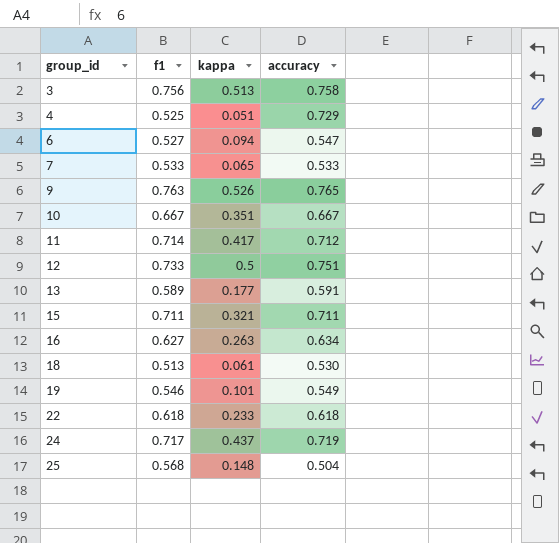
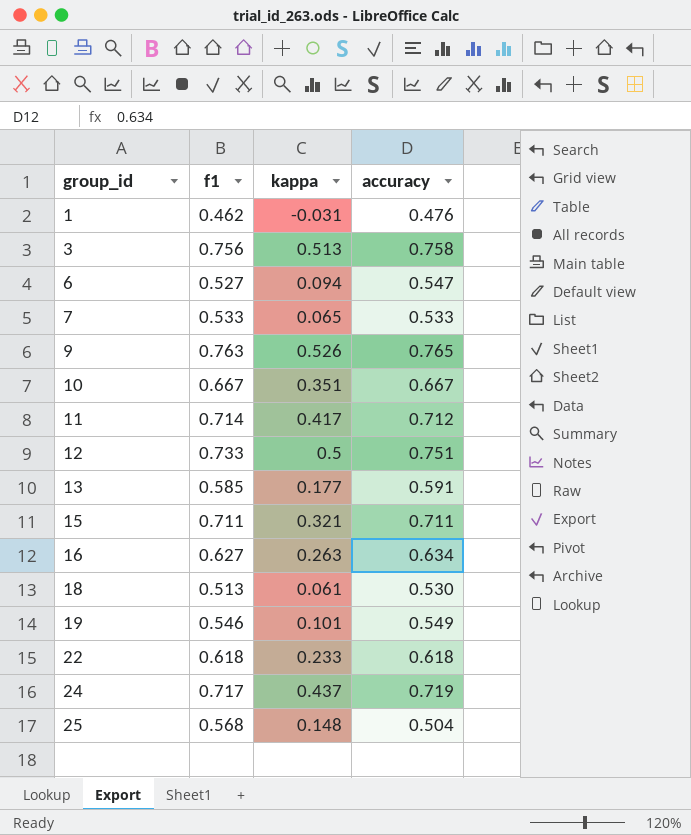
row 4: 0.525 | 0.051 | 0.729 -> none
row 1: none -> 0.462 | -0.031 | 0.476
13 | f1: 0.589 -> 0.585

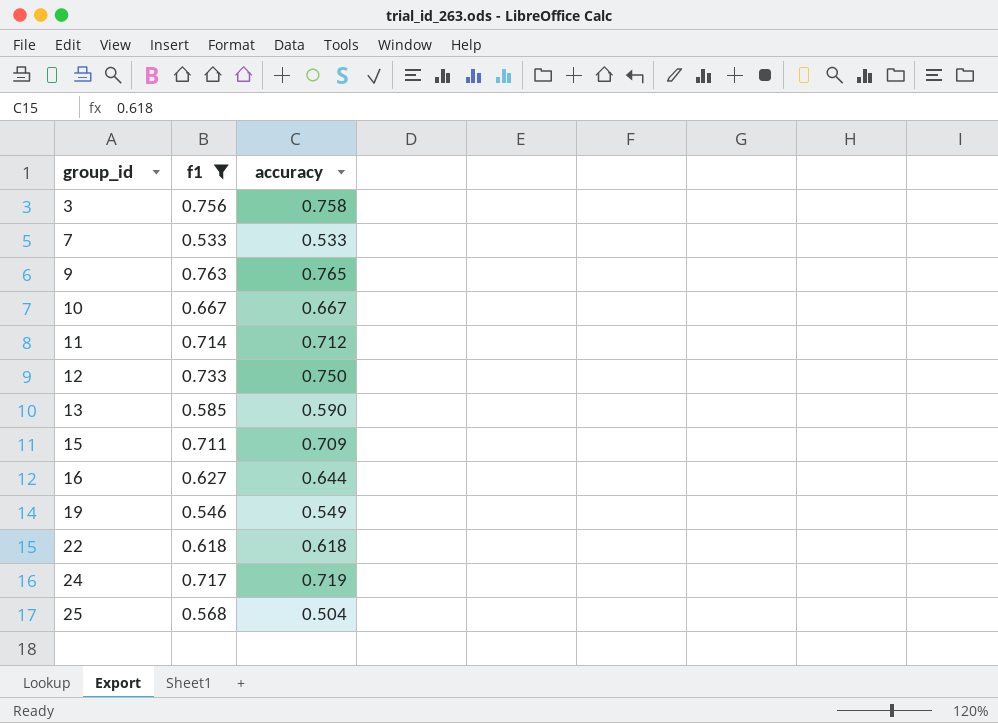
filter: none -> f1 >= 0.533
column kappa | position: 3 -> none
12 | accuracy: 0.751 -> 0.750
13 | accuracy: 0.591 -> 0.590
15 | accuracy: 0.711 -> 0.709
16 | accuracy: 0.634 -> 0.644

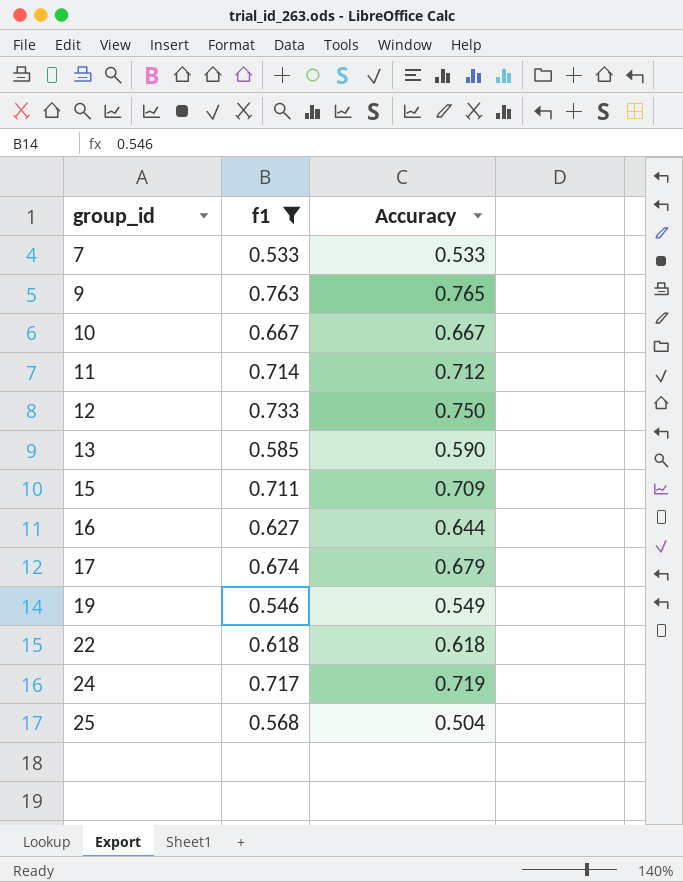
column name: accuracy -> Accuracy
row 3: 0.756 | 0.758 -> none
row 17: none -> 0.674 | 0.679

